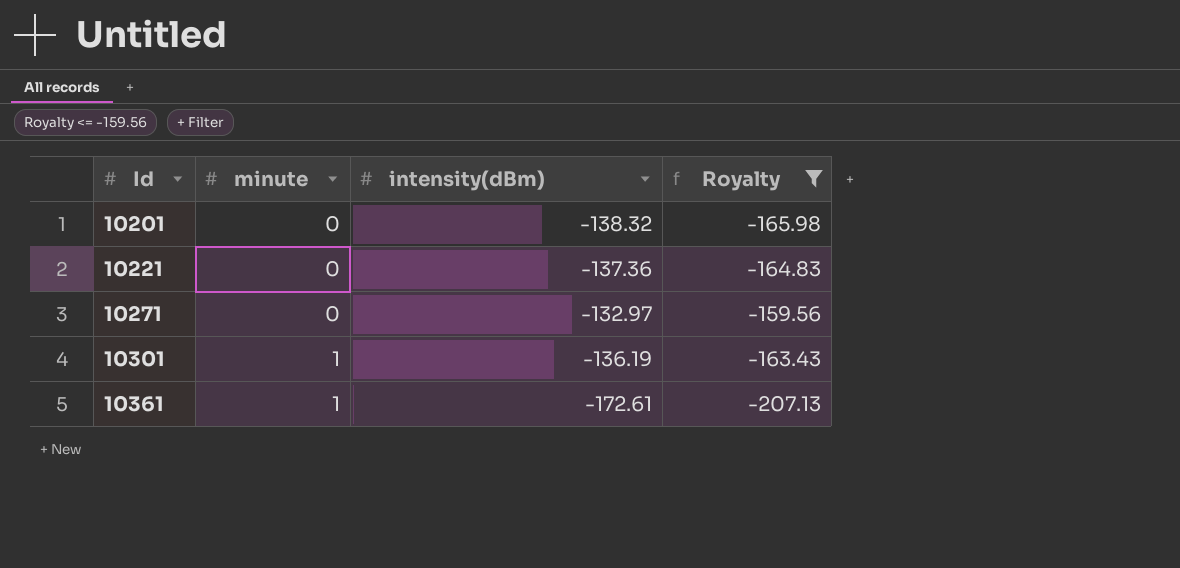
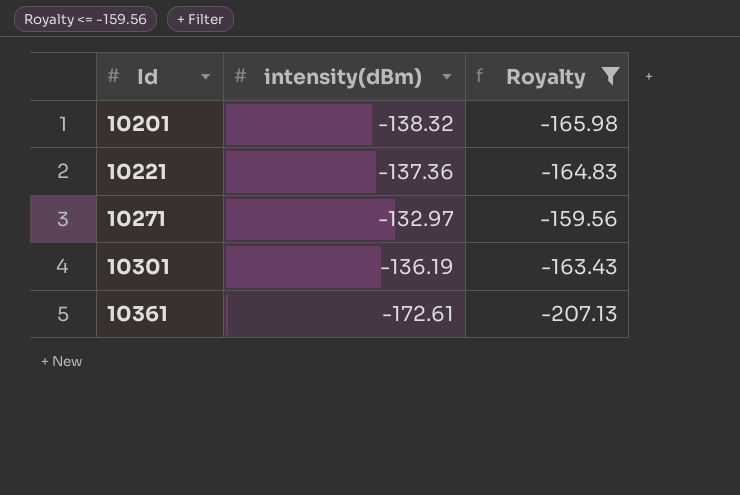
column minute | position: 2 -> none

